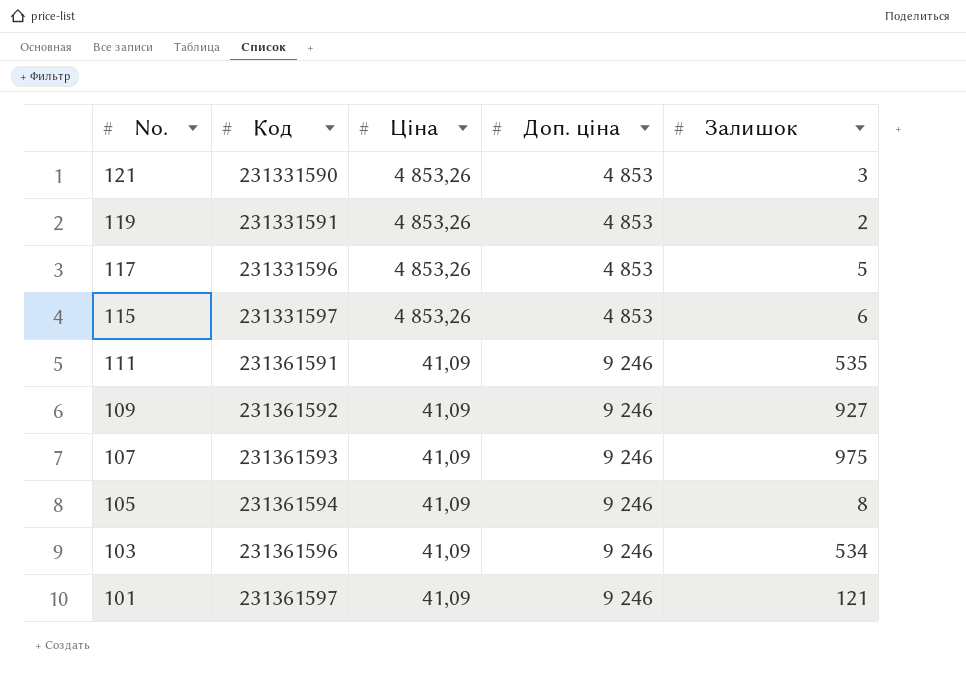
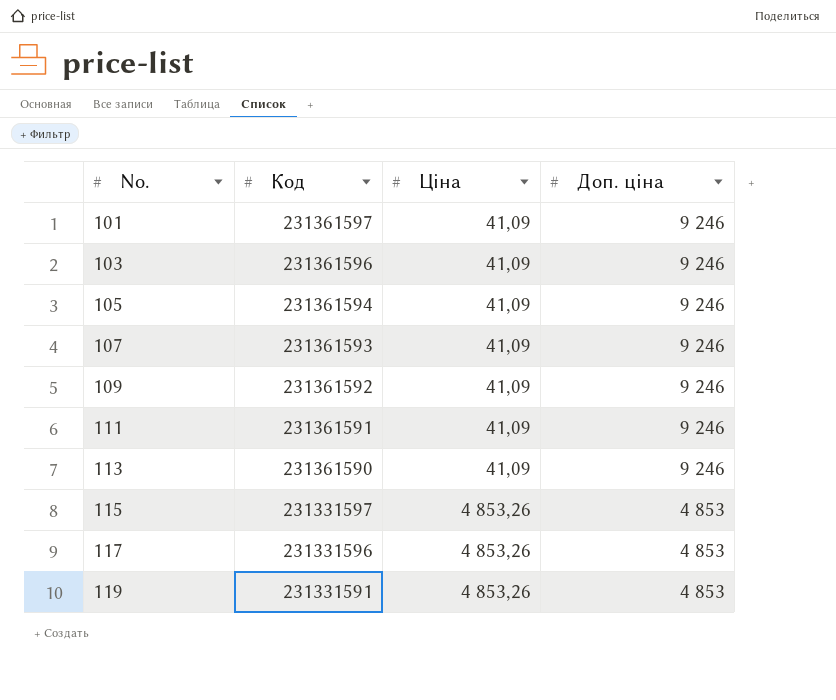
row order: No. descending -> No. ascending
column Залишок | position: 5 -> none
row 121: 231331590 | 4 853,26 | 4 853 | 3 -> none
row 113: none -> 231361590 | 41,09 | 9 246

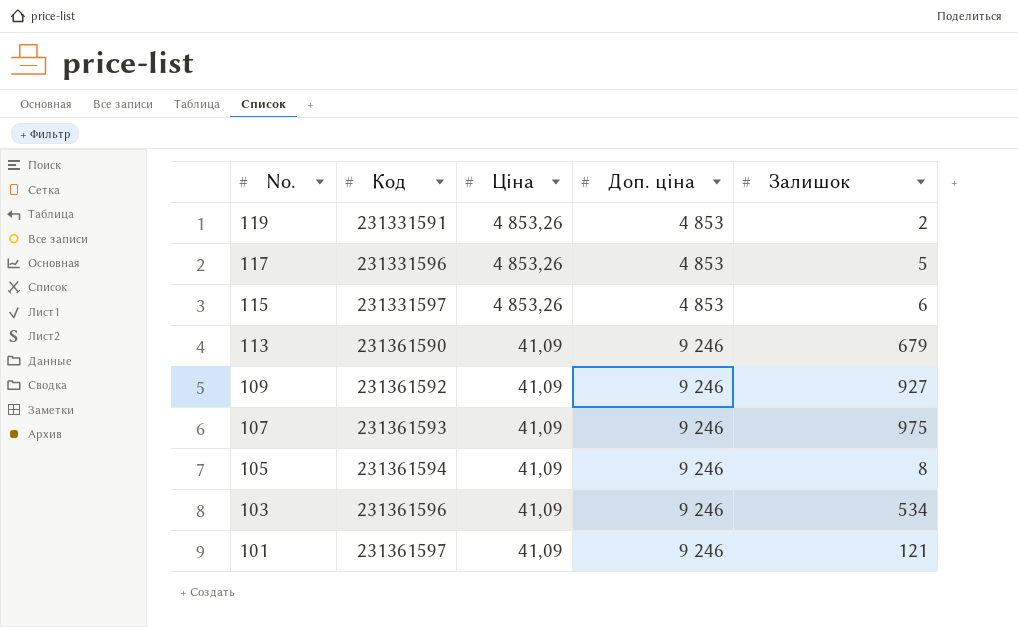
row order: No. ascending -> No. descending
column Залишок | position: none -> 5
row 111: 231361591 | 41,09 | 9 246 -> none

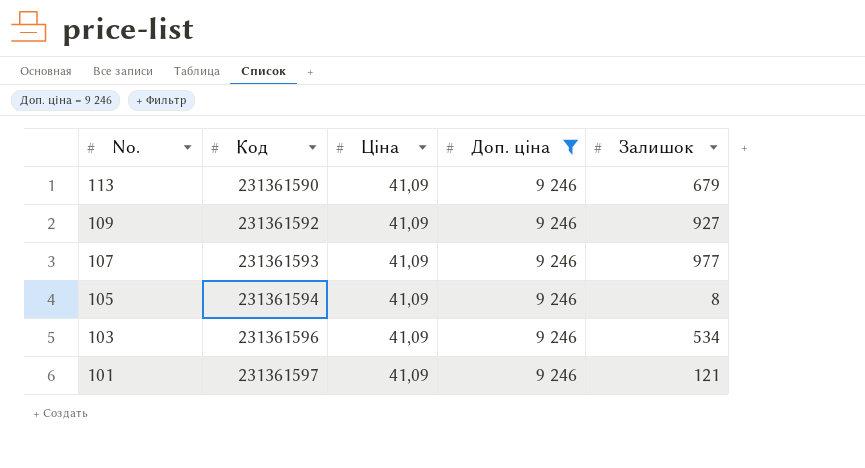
filter: none -> Доп. ціна = 9 246
107 | Залишок: 975 -> 977

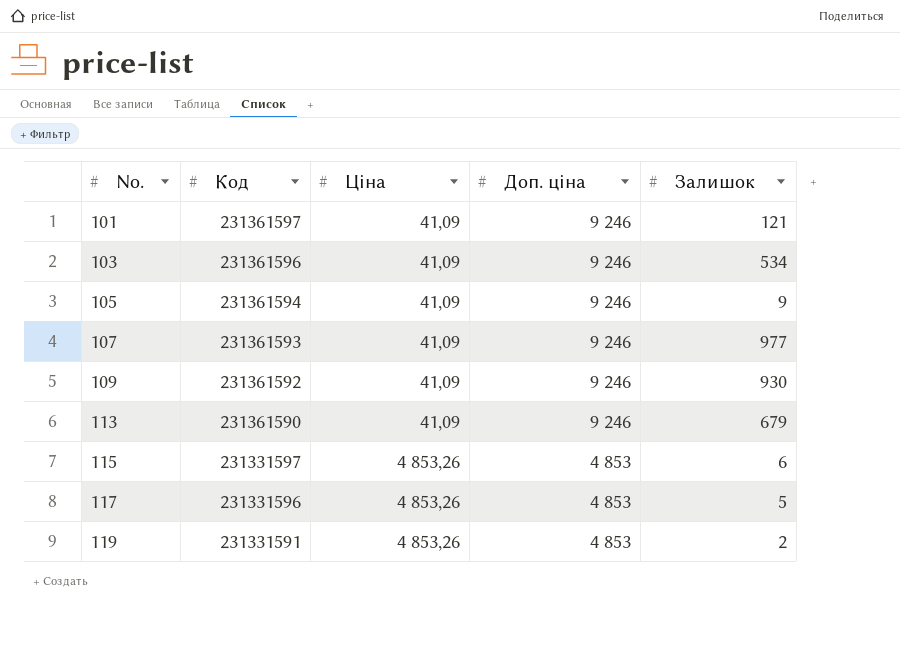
filter: Доп. ціна = 9 246 -> none
row order: No. descending -> No. ascending
105 | Залишок: 8 -> 9
109 | Залишок: 927 -> 930

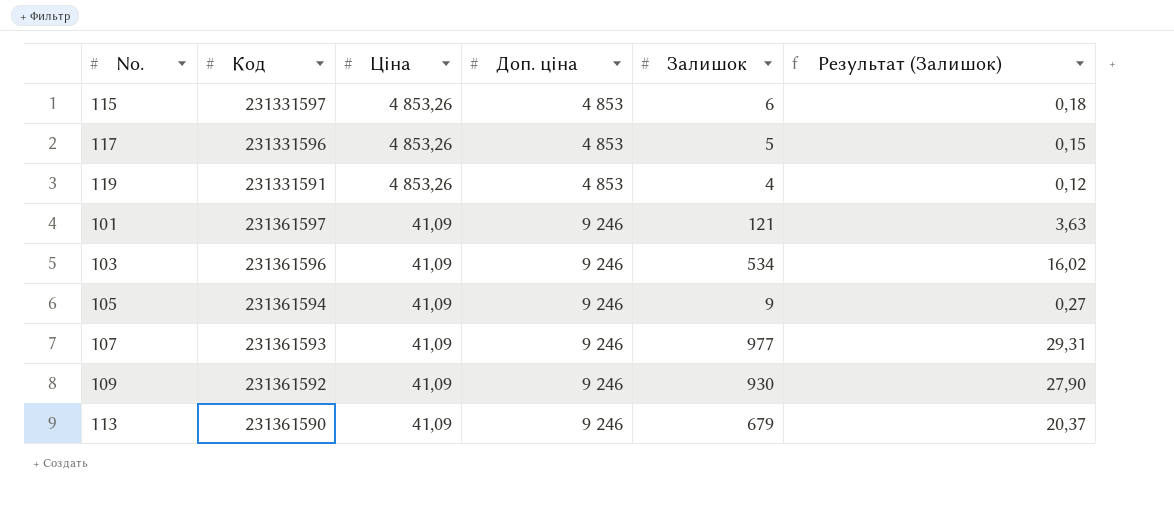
row order: No. ascending -> Ціна descending
column Результат (Залишок) | formula: none -> [Залишок] * 0,03
119 | Залишок: 2 -> 4

